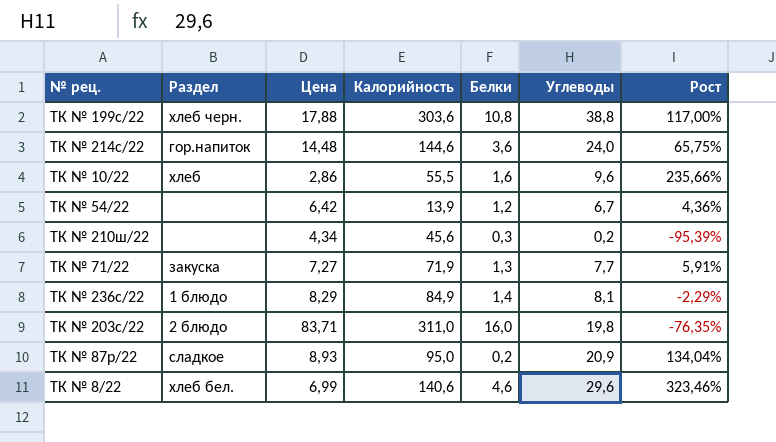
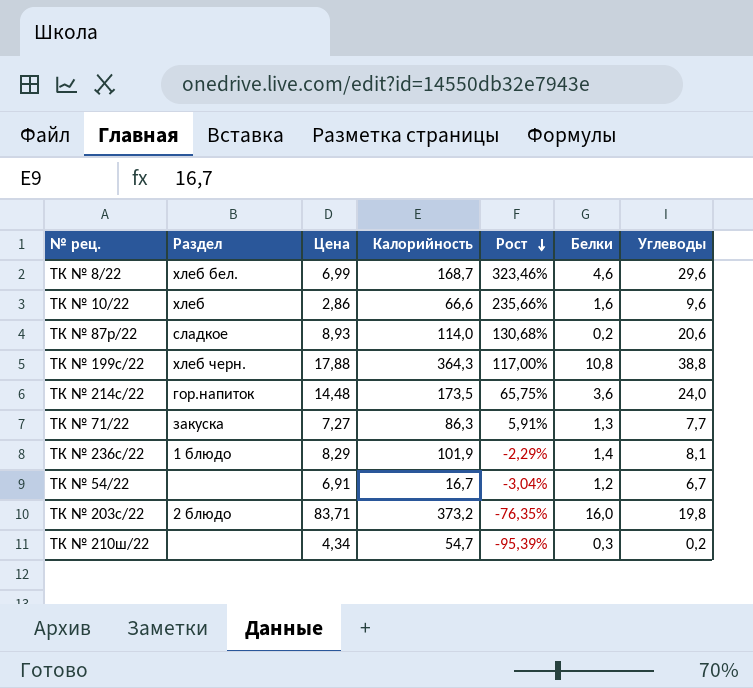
row order: none -> Рост descending
column Рост | position: 7 -> 5
ТК № 8/22 | Калорийность: 140,6 -> 168,7
ТК № 10/22 | Калорийность: 55,5 -> 66,6
ТК № 87р/22 | Калорийность: 95,0 -> 114,0
ТК № 87р/22 | Рост: 134,04% -> 130,68%
ТК № 87р/22 | Углеводы: 20,9 -> 20,6
ТК № 199с/22 | Калорийность: 303,6 -> 364,3
ТК № 214с/22 | Калорийность: 144,6 -> 173,5
ТК № 71/22 | Калорийность: 71,9 -> 86,3
ТК № 236с/22 | Калорийность: 84,9 -> 101,9
ТК № 54/22 | Цена: 6,42 -> 6,91
ТК № 54/22 | Калорийность: 13,9 -> 16,7
ТК № 54/22 | Рост: 4,36% -> -3,04%
ТК № 203с/22 | Калорийность: 311,0 -> 373,2
ТК № 210ш/22 | Калорийность: 45,6 -> 54,7

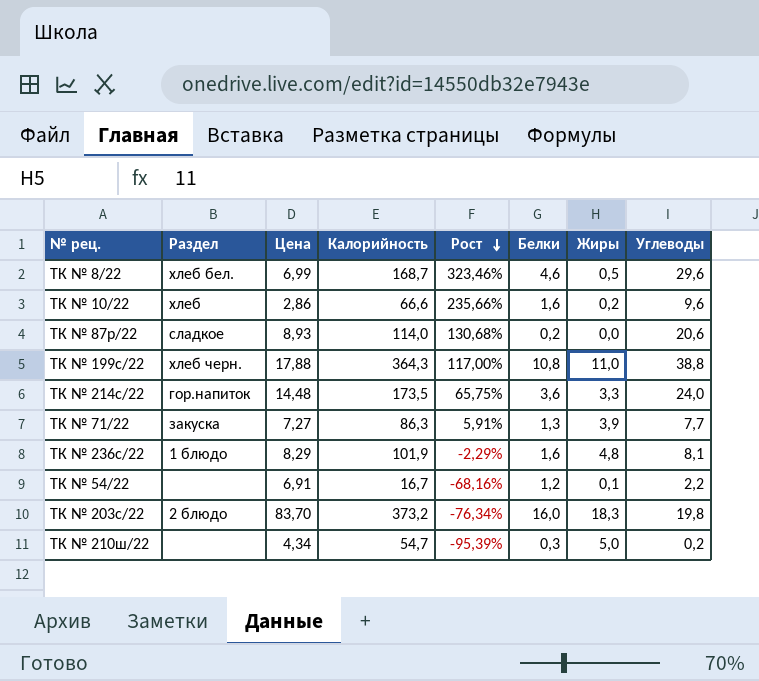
column Жиры | position: none -> 7
ТК № 236с/22 | Белки: 1,4 -> 1,6
ТК № 54/22 | Рост: -3,04% -> -68,16%
ТК № 54/22 | Углеводы: 6,7 -> 2,2
ТК № 203с/22 | Цена: 83,71 -> 83,70
ТК № 203с/22 | Рост: -76,35% -> -76,34%

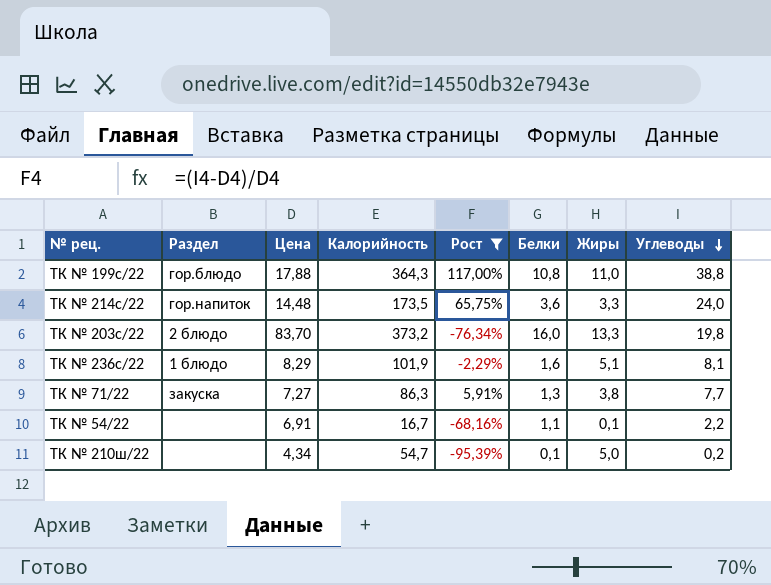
filter: none -> Рост <= 117,00%
row order: Рост descending -> Углеводы descending
ТК № 199с/22 | Раздел: хлеб черн. -> гор.блюдо
ТК № 203с/22 | Жиры: 18,3 -> 13,3
ТК № 236с/22 | Жиры: 4,8 -> 5,1
ТК № 71/22 | Жиры: 3,9 -> 3,8
ТК № 54/22 | Белки: 1,2 -> 1,1
ТК № 210ш/22 | Белки: 0,3 -> 0,1

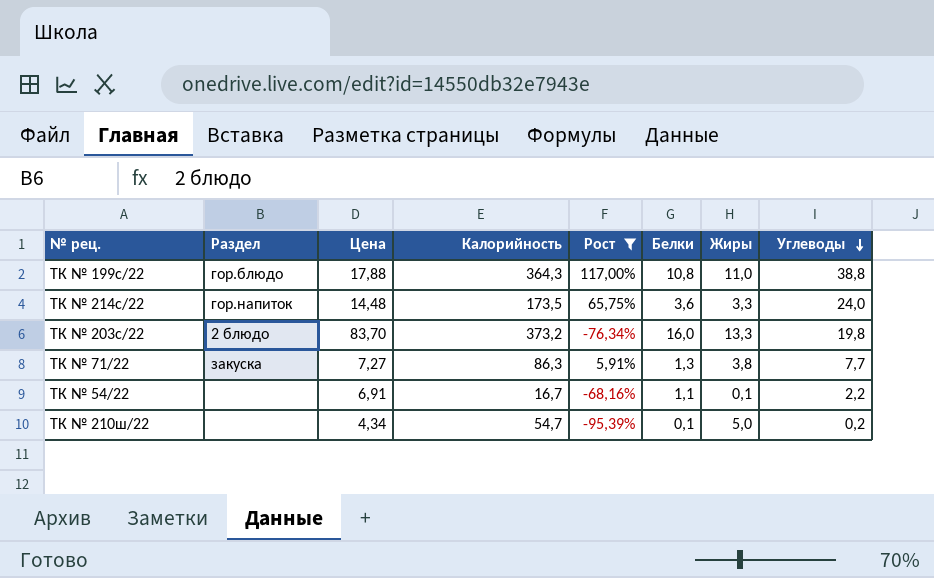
row ТК № 236с/22: 1 блюдо | 8,29 | 101,9 | -2,29% | 1,6 | 5,1 | 8,1 -> none

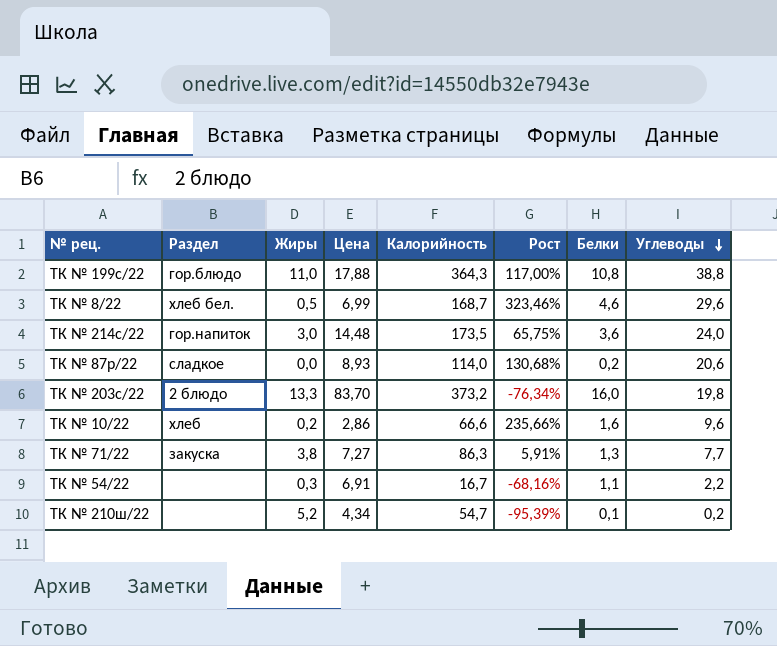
filter: Рост <= 117,00% -> none
column Жиры | position: 7 -> 3
ТК № 214с/22 | Жиры: 3,3 -> 3,0
ТК № 54/22 | Жиры: 0,1 -> 0,3
ТК № 210ш/22 | Жиры: 5,0 -> 5,2

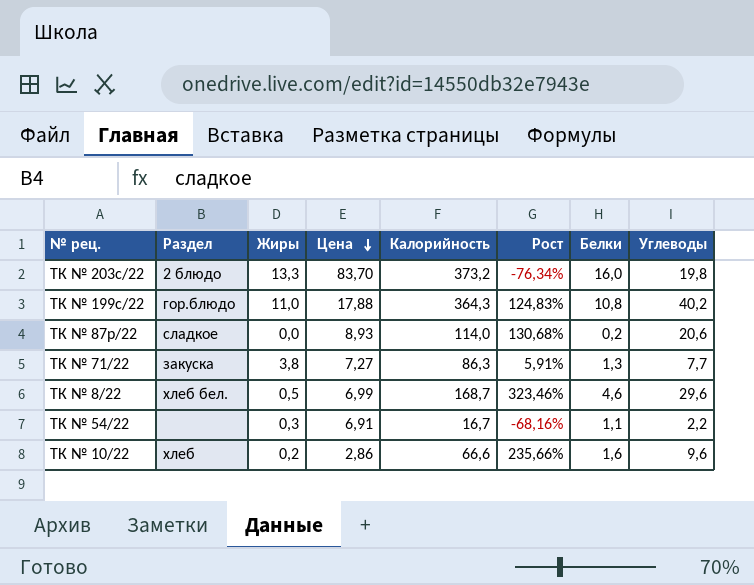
row order: Углеводы descending -> Цена descending
row ТК № 214с/22: гор.напиток | 3,0 | 14,48 | 173,5 | 65,75% | 3,6 | 24,0 -> none
row ТК № 210ш/22: none | 5,2 | 4,34 | 54,7 | -95,39% | 0,1 | 0,2 -> none
ТК № 199с/22 | Рост: 117,00% -> 124,83%
ТК № 199с/22 | Углеводы: 38,8 -> 40,2

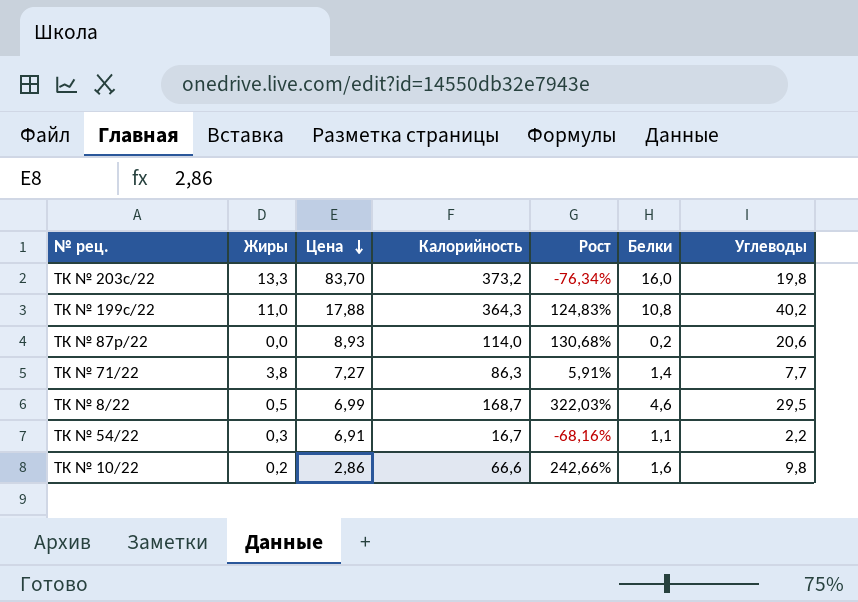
column Раздел | position: 2 -> none
ТК № 71/22 | Белки: 1,3 -> 1,4
ТК № 8/22 | Рост: 323,46% -> 322,03%
ТК № 8/22 | Углеводы: 29,6 -> 29,5
ТК № 10/22 | Рост: 235,66% -> 242,66%
ТК № 10/22 | Углеводы: 9,6 -> 9,8

